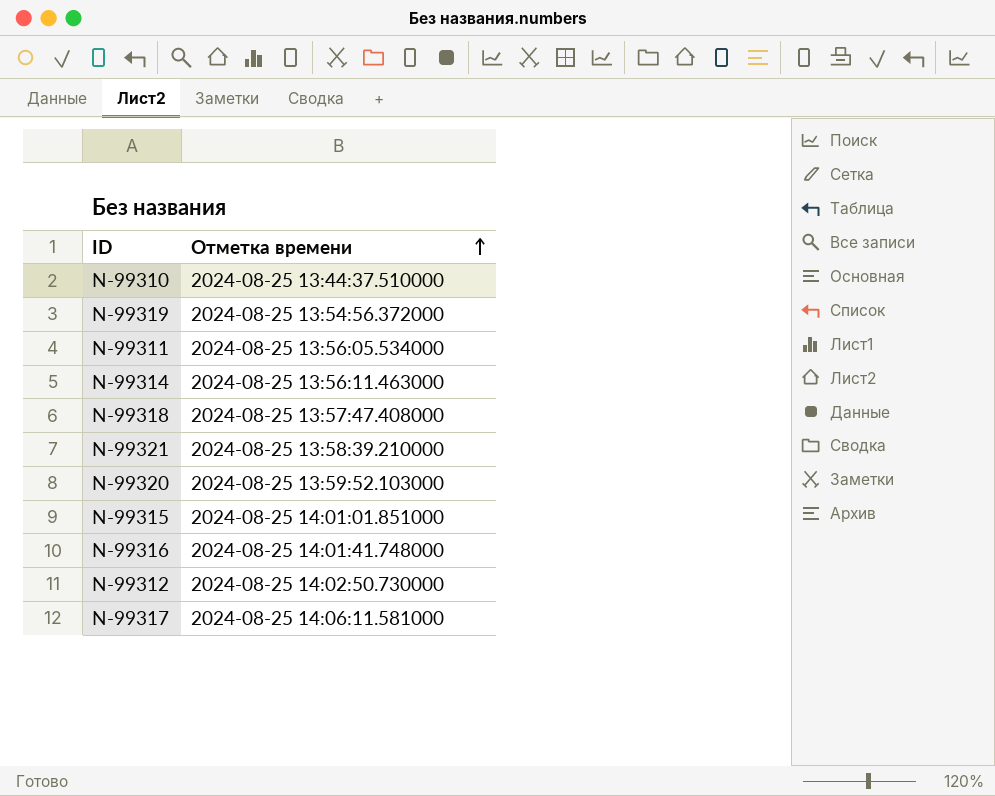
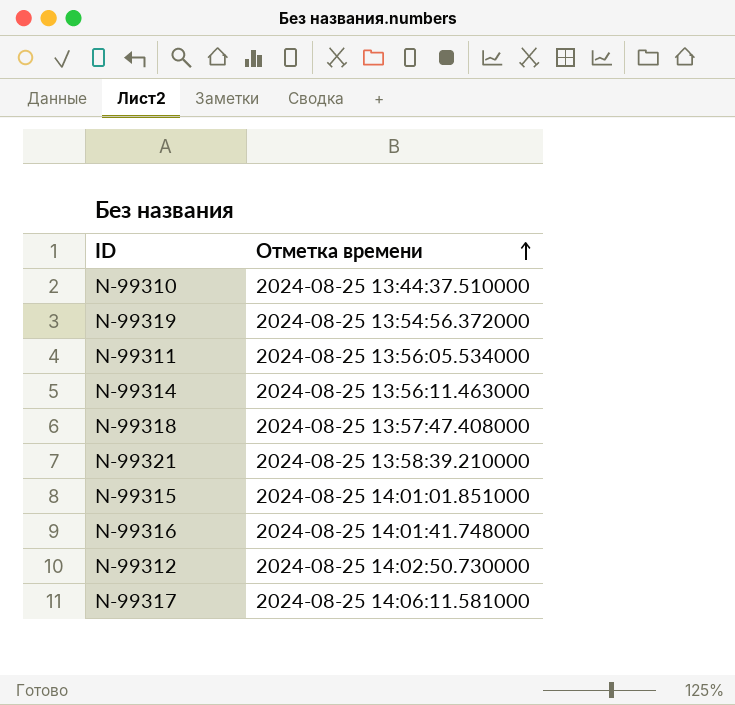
row N-99320: 2024-08-25 13:59:52.103000 -> none

